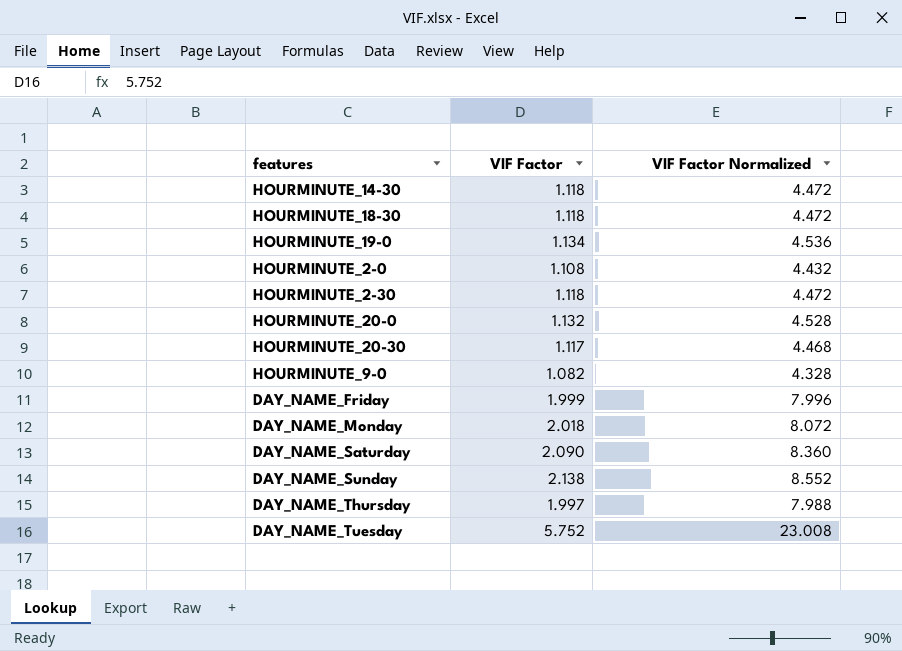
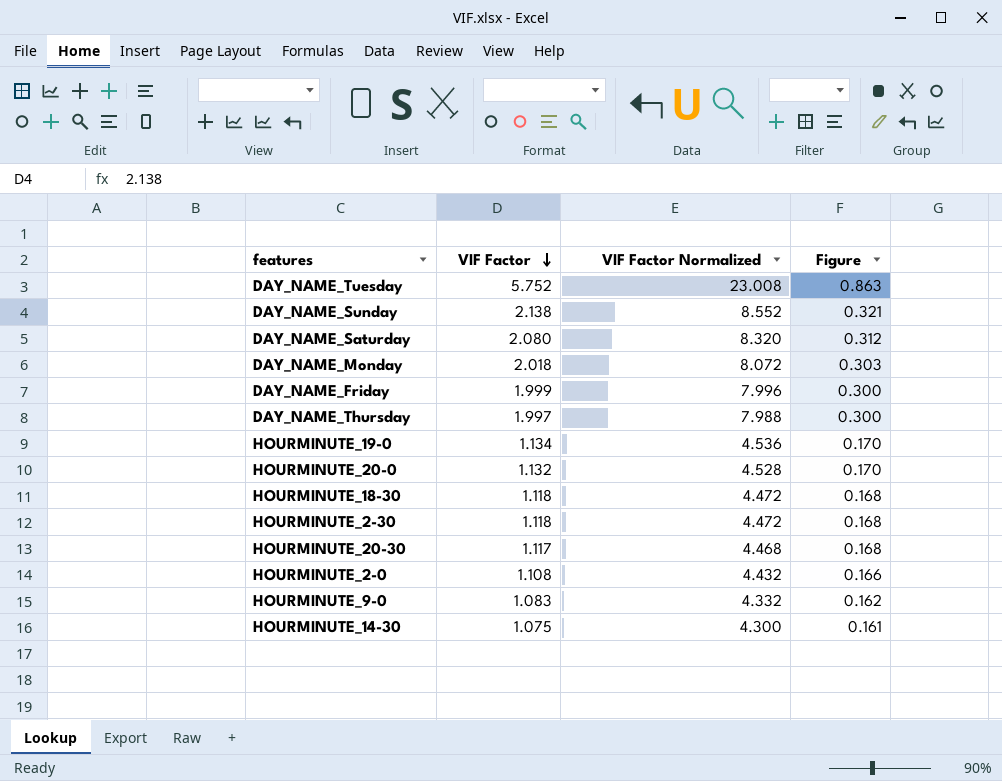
row order: none -> VIF Factor descending
column Figure | formula: none -> [VIF Factor] * 0.15
DAY_NAME_Saturday | VIF Factor: 2.090 -> 2.080
DAY_NAME_Saturday | VIF Factor Normalized: 8.360 -> 8.320
HOURMINUTE_9-0 | VIF Factor: 1.082 -> 1.083
HOURMINUTE_9-0 | VIF Factor Normalized: 4.328 -> 4.332
HOURMINUTE_14-30 | VIF Factor: 1.118 -> 1.075
HOURMINUTE_14-30 | VIF Factor Normalized: 4.472 -> 4.300

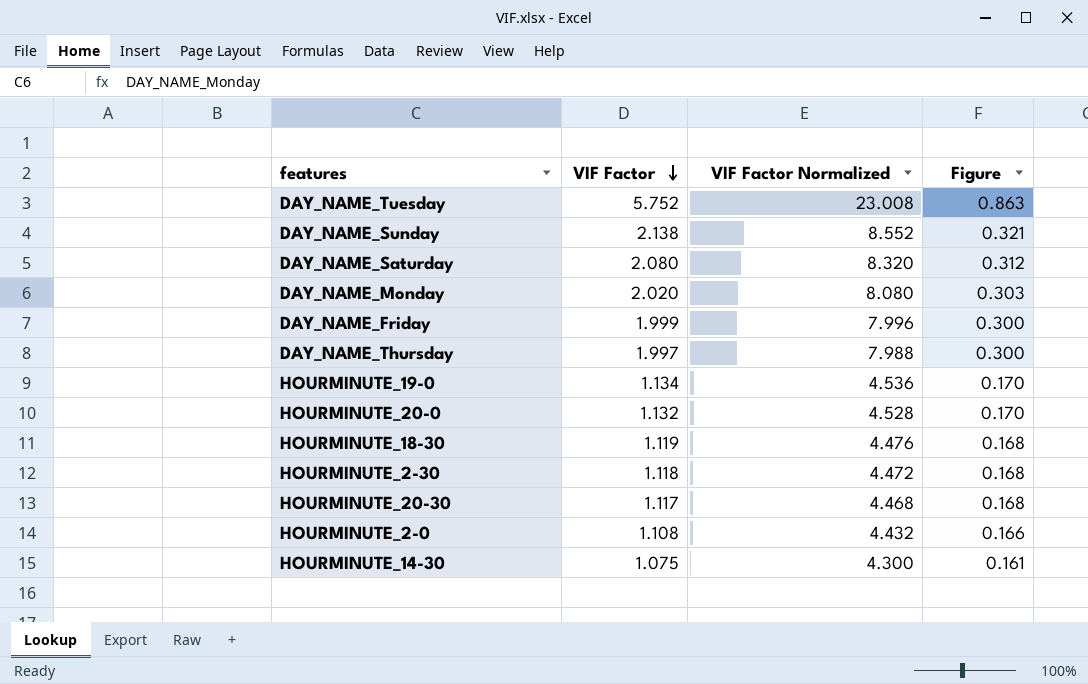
row HOURMINUTE_9-0: 1.083 | 4.332 | 0.162 -> none
DAY_NAME_Monday | VIF Factor: 2.018 -> 2.020
DAY_NAME_Monday | VIF Factor Normalized: 8.072 -> 8.080
HOURMINUTE_18-30 | VIF Factor: 1.118 -> 1.119
HOURMINUTE_18-30 | VIF Factor Normalized: 4.472 -> 4.476

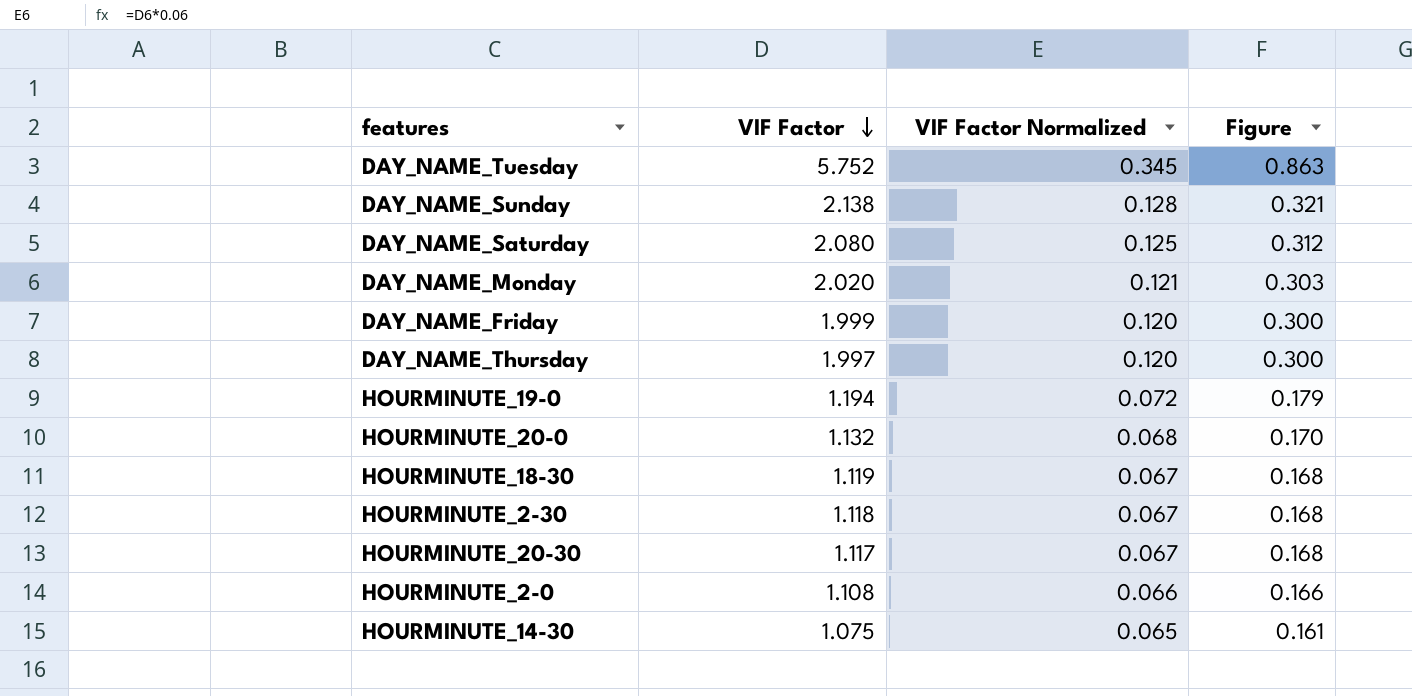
column VIF Factor Normalized | formula: [VIF Factor] * 4 -> [VIF Factor] * 0.06
HOURMINUTE_19-0 | VIF Factor: 1.134 -> 1.194
HOURMINUTE_19-0 | Figure: 0.170 -> 0.179

